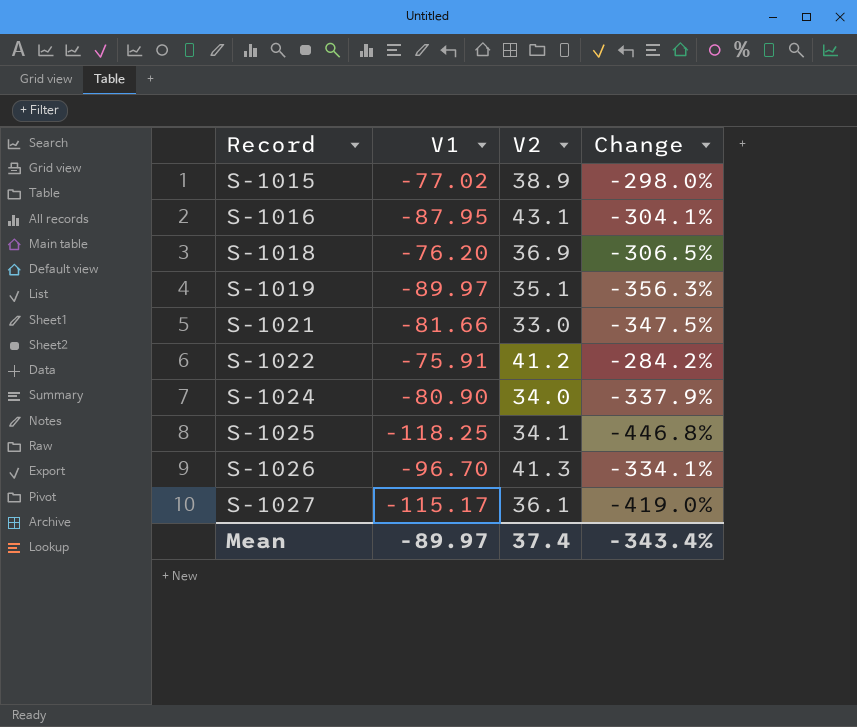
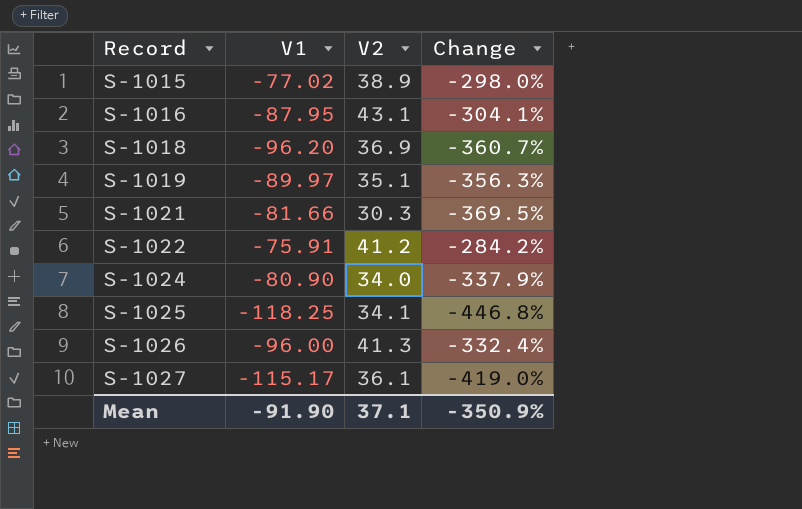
S-1018 | V1: -76.20 -> -96.20
S-1018 | Change: -306.5% -> -360.7%
S-1021 | V2: 33.0 -> 30.3
S-1021 | Change: -347.5% -> -369.5%
S-1026 | V1: -96.70 -> -96.00
S-1026 | Change: -334.1% -> -332.4%
Mean | V1: -89.97 -> -91.90
Mean | V2: 37.4 -> 37.1
Mean | Change: -343.4% -> -350.9%

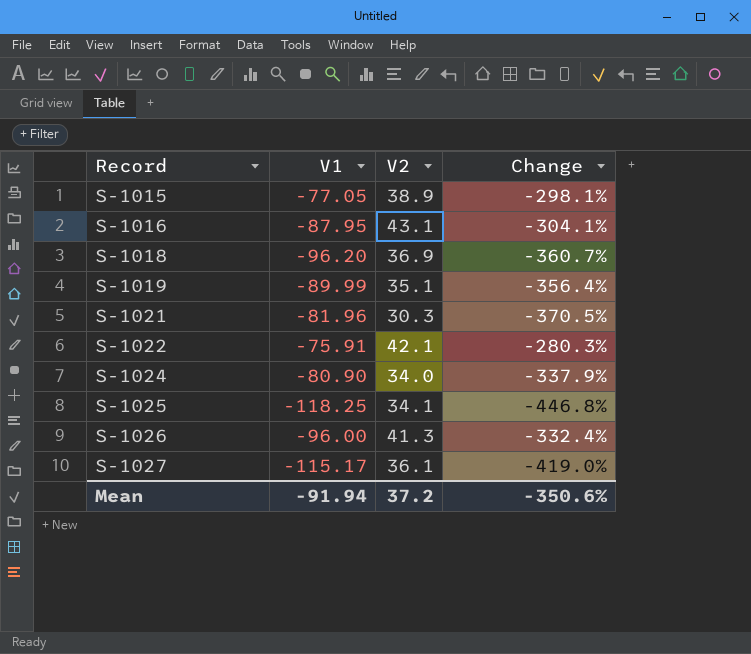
S-1015 | V1: -77.02 -> -77.05
S-1015 | Change: -298.0% -> -298.1%
S-1019 | V1: -89.97 -> -89.99
S-1019 | Change: -356.3% -> -356.4%
S-1021 | V1: -81.66 -> -81.96
S-1021 | Change: -369.5% -> -370.5%
S-1022 | V2: 41.2 -> 42.1
S-1022 | Change: -284.2% -> -280.3%
Mean | V1: -91.90 -> -91.94
Mean | V2: 37.1 -> 37.2
Mean | Change: -350.9% -> -350.6%

